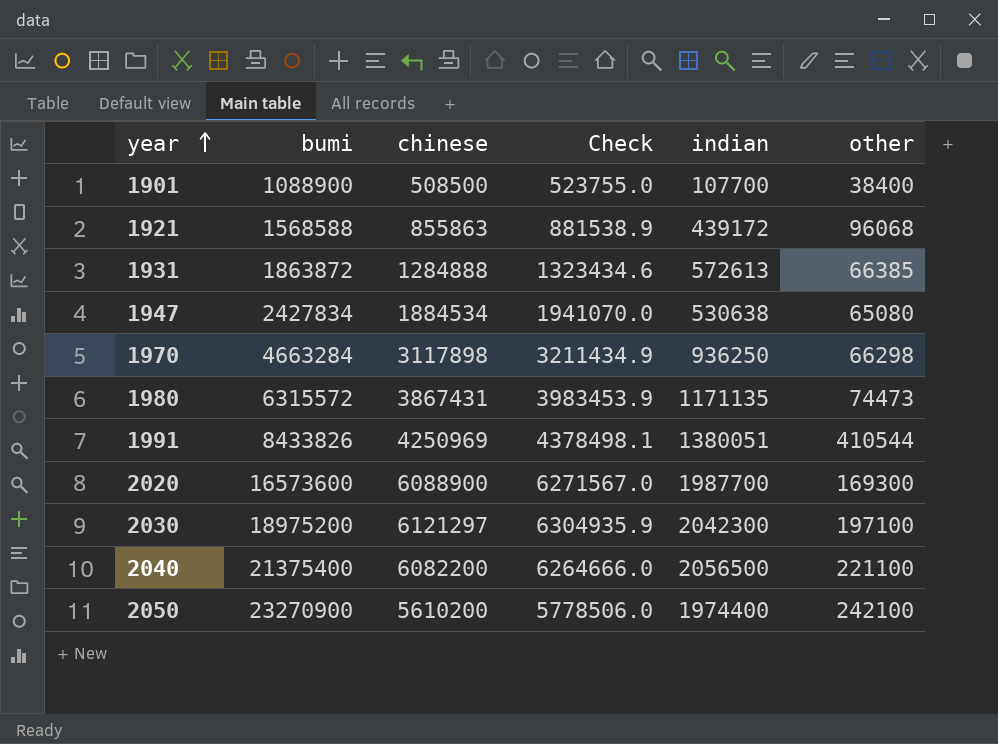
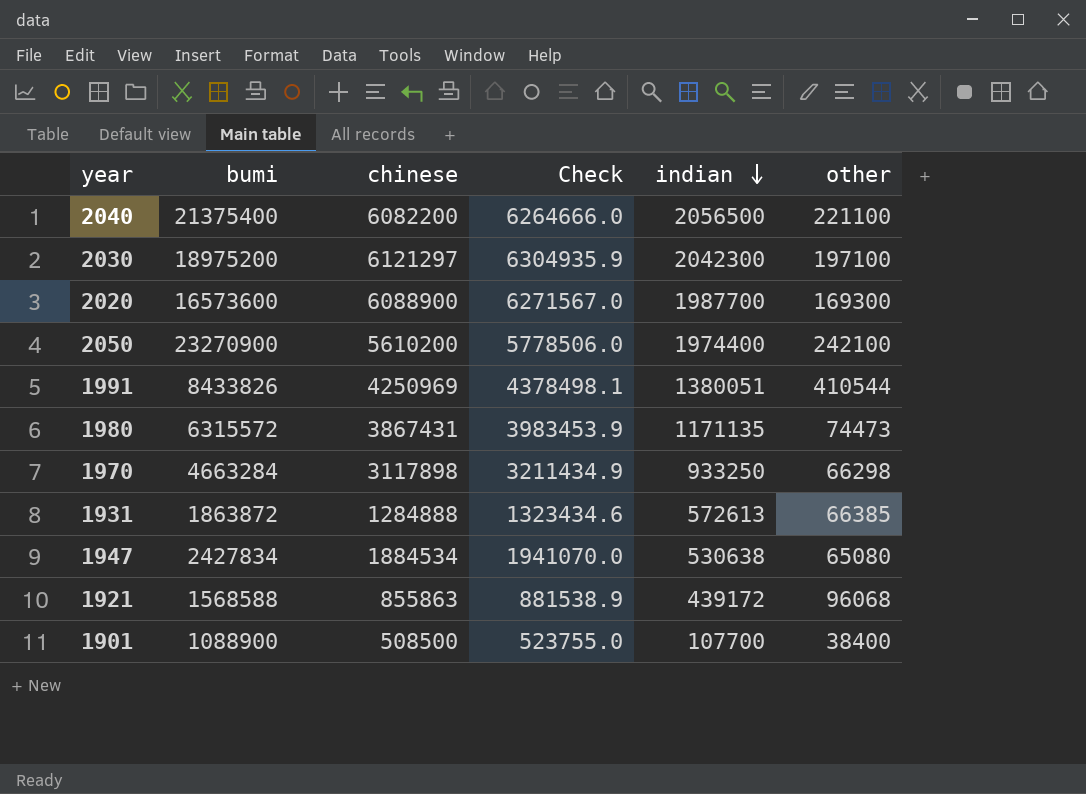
row order: year ascending -> indian descending
1970 | indian: 936250 -> 933250

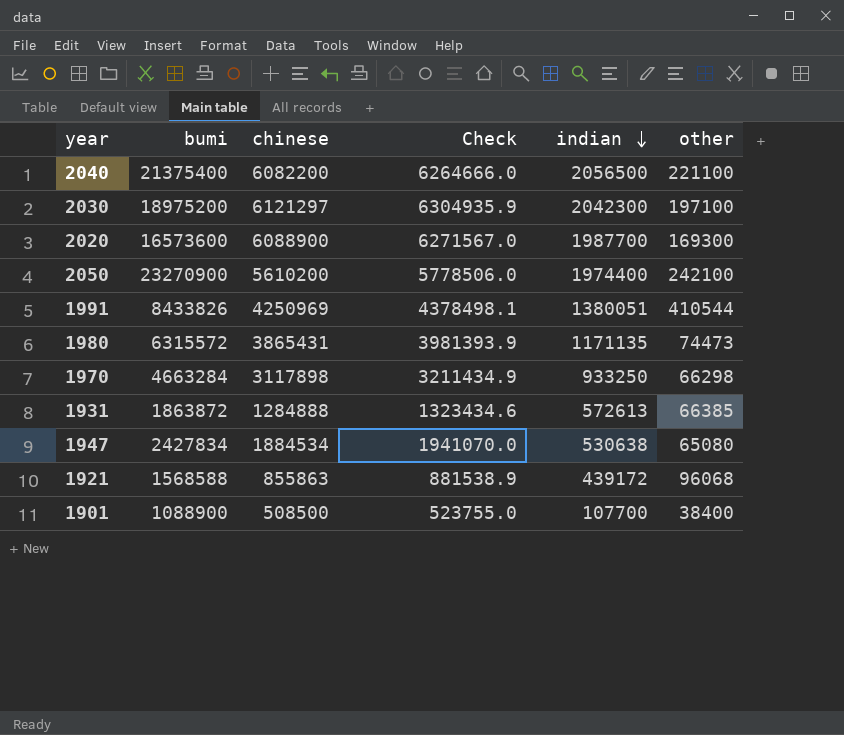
1980 | chinese: 3867431 -> 3865431
1980 | Check: 3983453.9 -> 3981393.9

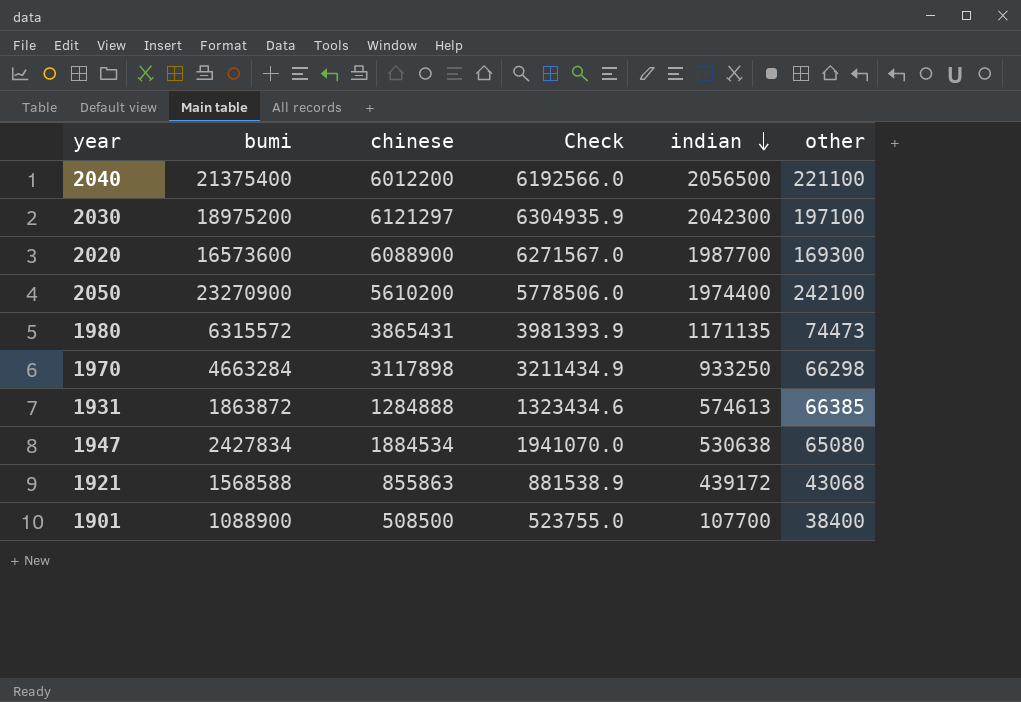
row 1991: 8433826 | 4250969 | 4378498.1 | 1380051 | 410544 -> none
2040 | chinese: 6082200 -> 6012200
2040 | Check: 6264666.0 -> 6192566.0
1931 | indian: 572613 -> 574613
1921 | other: 96068 -> 43068

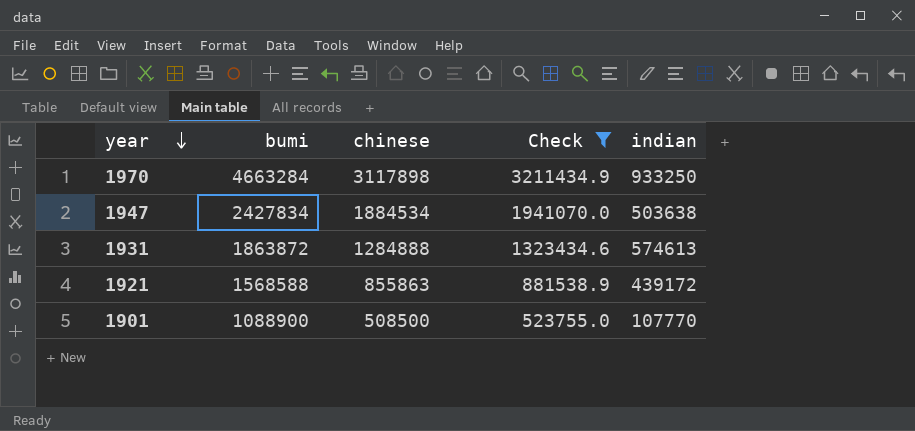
filter: none -> Check <= 3211434.9
row order: indian descending -> year descending
column other | position: 6 -> none
1947 | indian: 530638 -> 503638
1901 | indian: 107700 -> 107770

